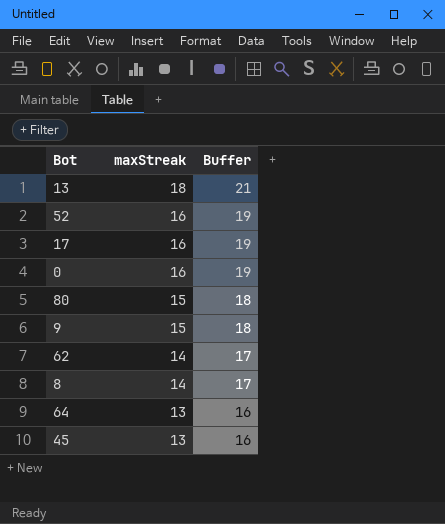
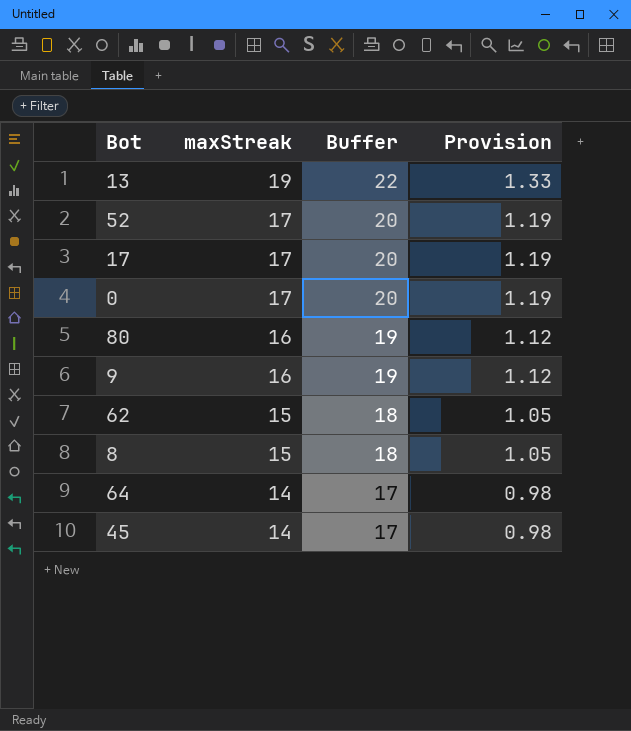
column Provision | formula: none -> [maxStreak] * 0.07
13 | maxStreak: 18 -> 19
13 | Buffer: 21 -> 22
52 | maxStreak: 16 -> 17
52 | Buffer: 19 -> 20
17 | maxStreak: 16 -> 17
17 | Buffer: 19 -> 20
0 | maxStreak: 16 -> 17
0 | Buffer: 19 -> 20
80 | maxStreak: 15 -> 16
80 | Buffer: 18 -> 19
9 | maxStreak: 15 -> 16
9 | Buffer: 18 -> 19
62 | maxStreak: 14 -> 15
62 | Buffer: 17 -> 18
8 | maxStreak: 14 -> 15
8 | Buffer: 17 -> 18
64 | maxStreak: 13 -> 14
64 | Buffer: 16 -> 17
45 | maxStreak: 13 -> 14
45 | Buffer: 16 -> 17

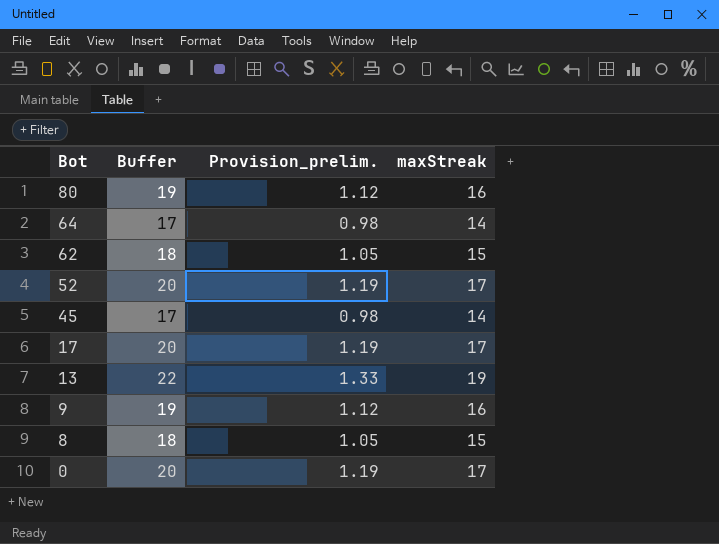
row order: maxStreak descending -> Bot descending
column name: Provision -> Provision_prelim.
column maxStreak | position: 2 -> 4

